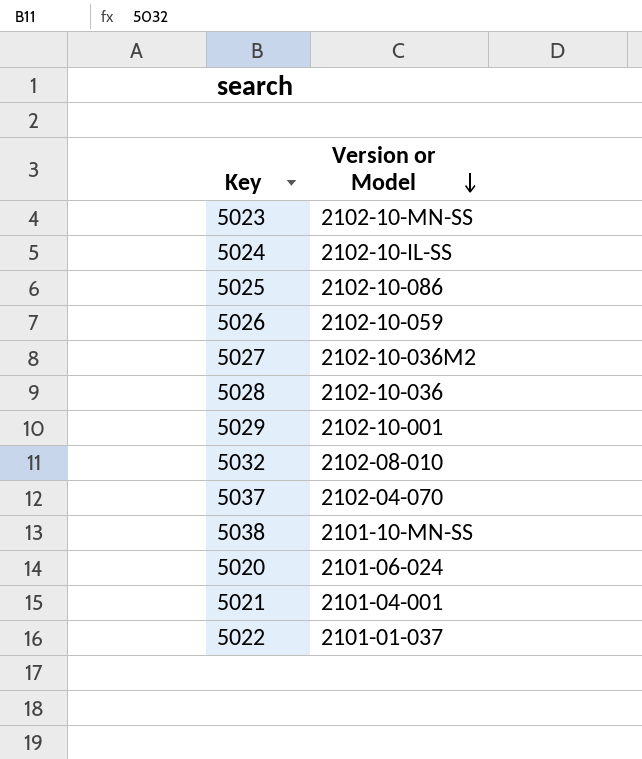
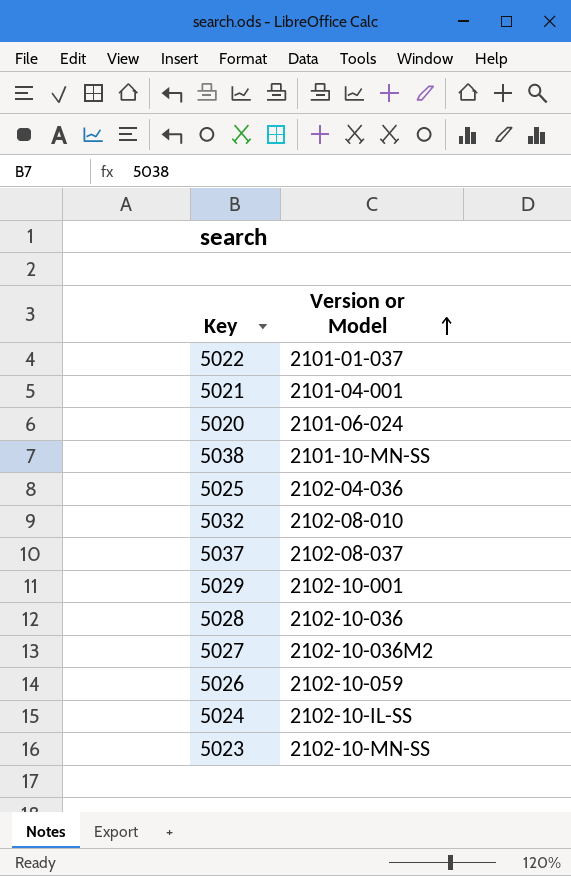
row order: Version or Model descending -> Version or Model ascending
5025 | Version or Model: 2102-10-086 -> 2102-04-036
5037 | Version or Model: 2102-04-070 -> 2102-08-037

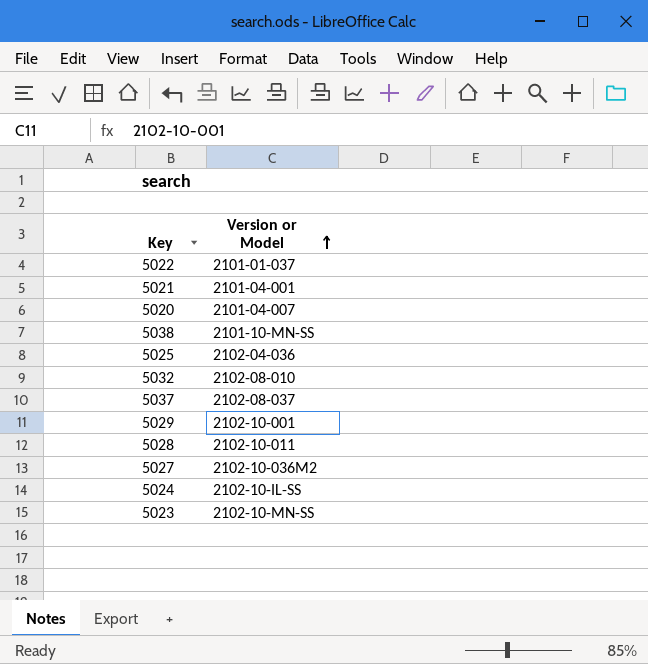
row 5026: 2102-10-059 -> none
5020 | Version or Model: 2101-06-024 -> 2101-04-007
5028 | Version or Model: 2102-10-036 -> 2102-10-011

